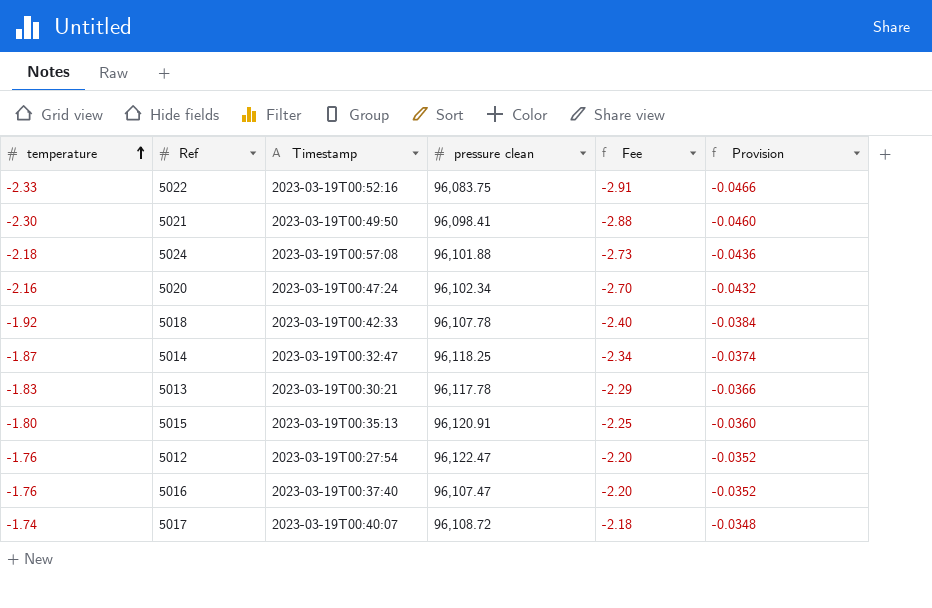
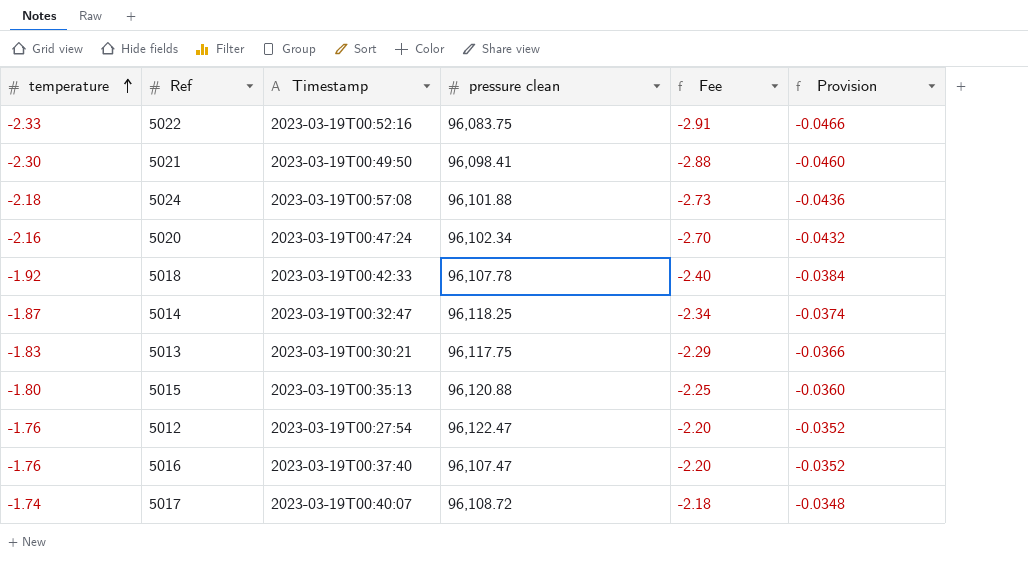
5013 | pressure clean: 96,117.78 -> 96,117.75
5015 | pressure clean: 96,120.91 -> 96,120.88

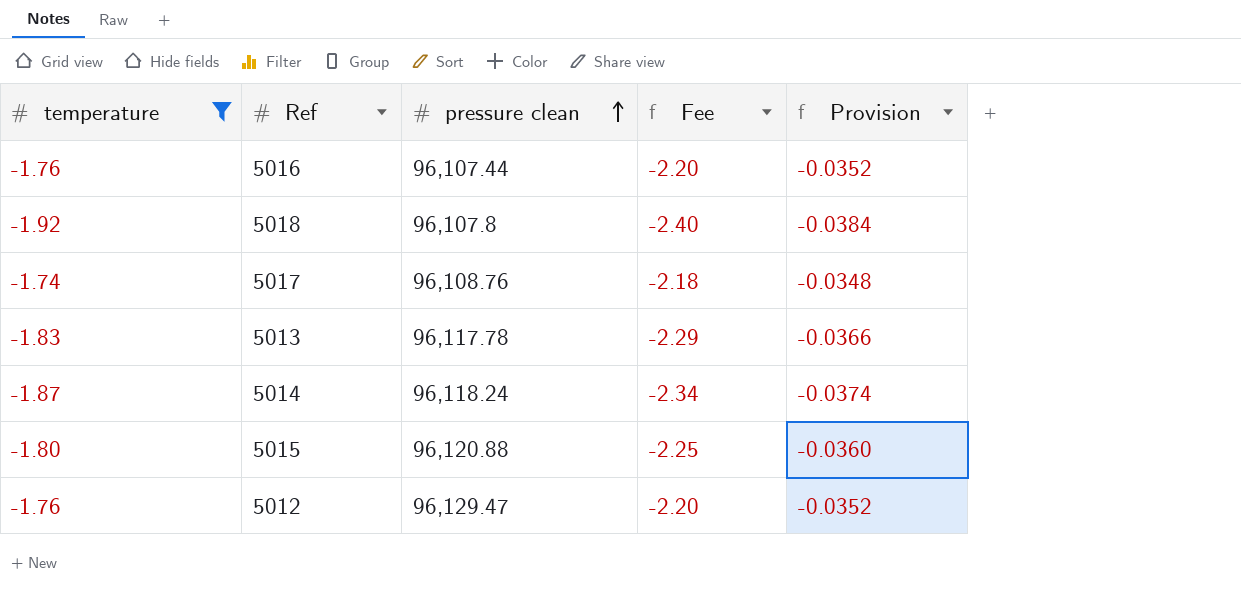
filter: none -> temperature >= -1.92
row order: temperature ascending -> pressure clean ascending
column Timestamp | position: 3 -> none
5016 | pressure clean: 96,107.47 -> 96,107.44
5018 | pressure clean: 96,107.78 -> 96,107.8
5017 | pressure clean: 96,108.72 -> 96,108.76
5013 | pressure clean: 96,117.75 -> 96,117.78
5014 | pressure clean: 96,118.25 -> 96,118.24
5012 | pressure clean: 96,122.47 -> 96,129.47

